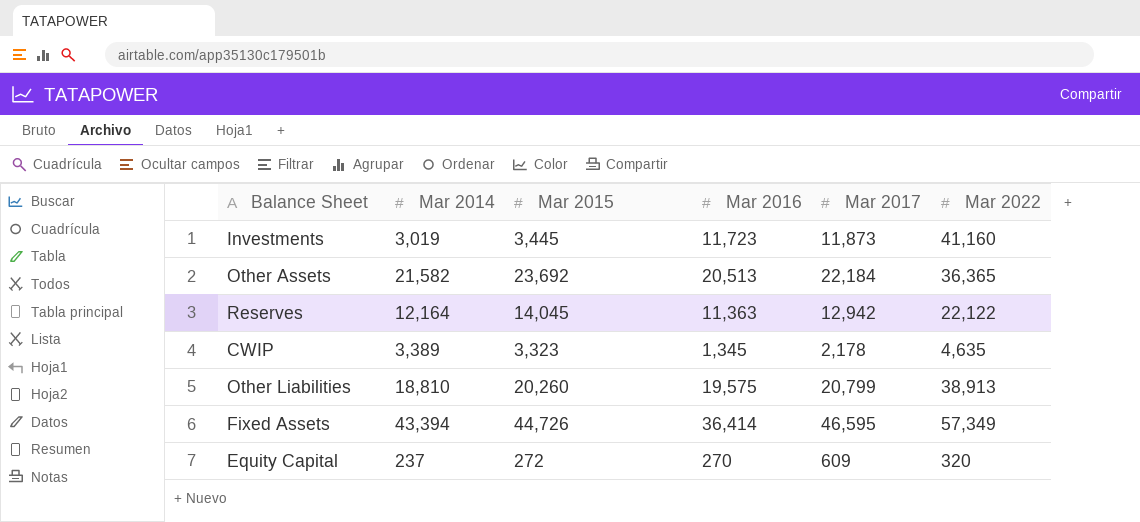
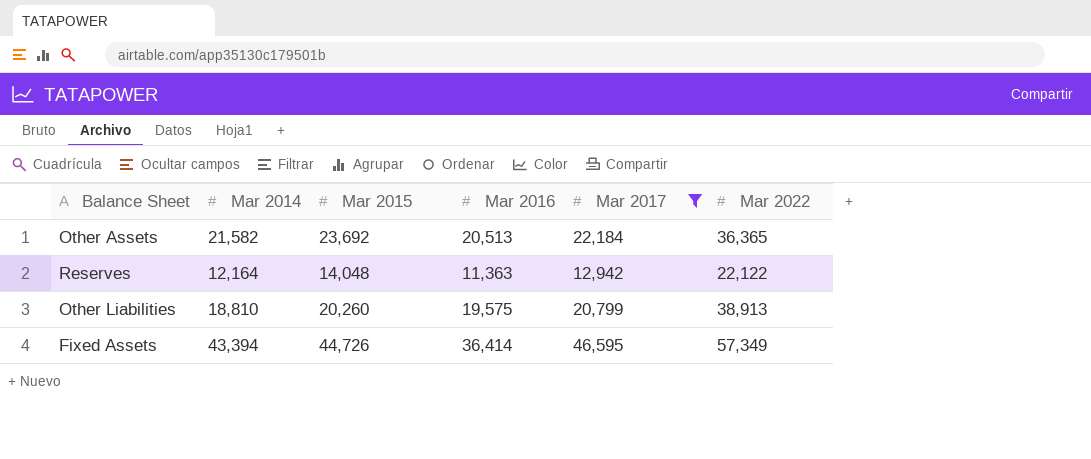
filter: none -> Mar 2017 >= 12,942
Reserves | Mar 2015: 14,045 -> 14,048

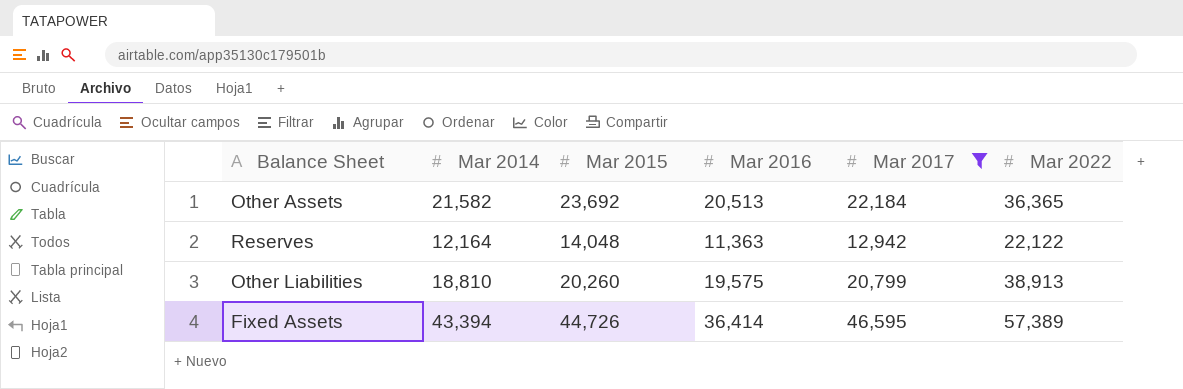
Fixed Assets | Mar 2022: 57,349 -> 57,389

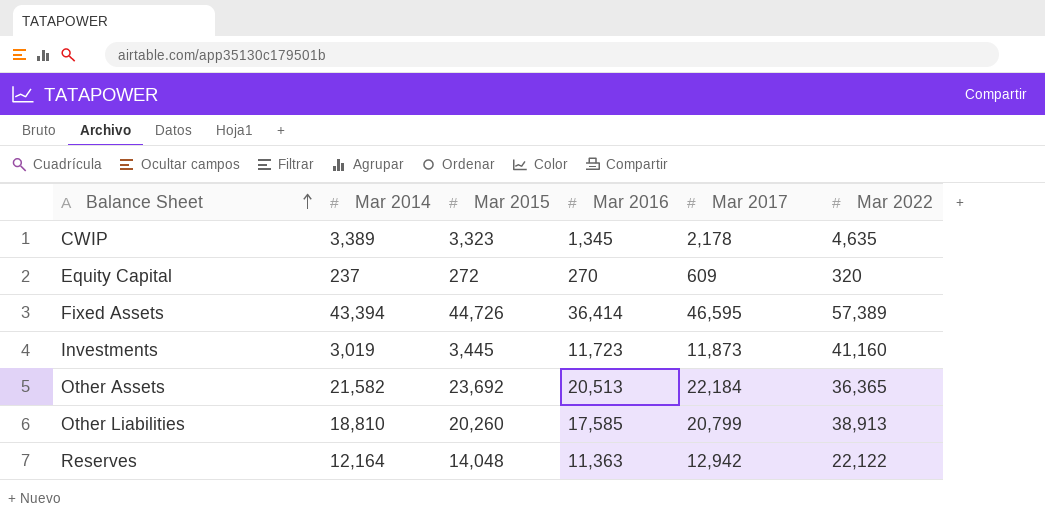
filter: Mar 2017 >= 12,942 -> none
row order: none -> Balance Sheet ascending
Other Liabilities | Mar 2016: 19,575 -> 17,585

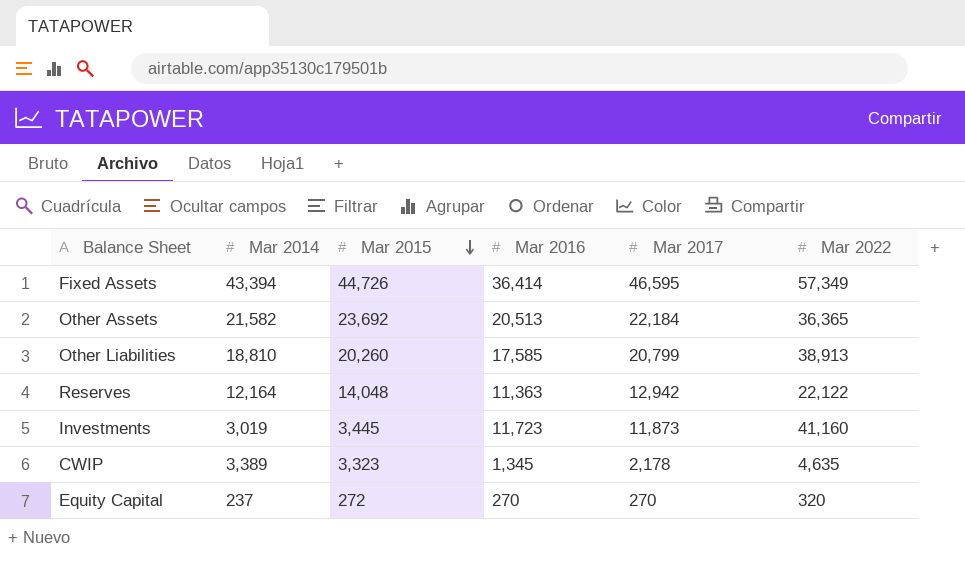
row order: Balance Sheet ascending -> Mar 2015 descending
Fixed Assets | Mar 2022: 57,389 -> 57,349
Equity Capital | Mar 2017: 609 -> 270

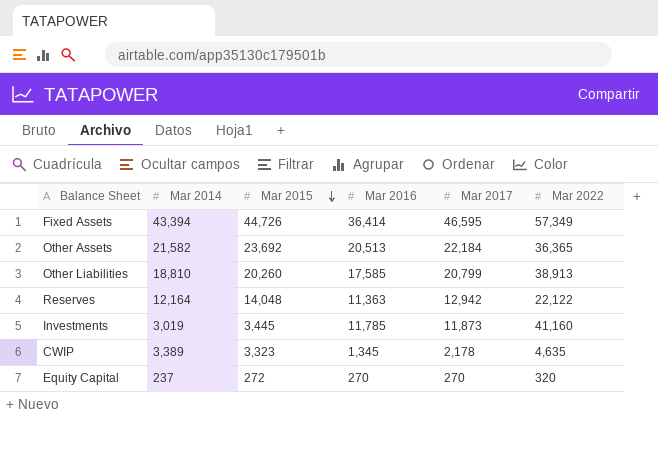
Investments | Mar 2016: 11,723 -> 11,785

